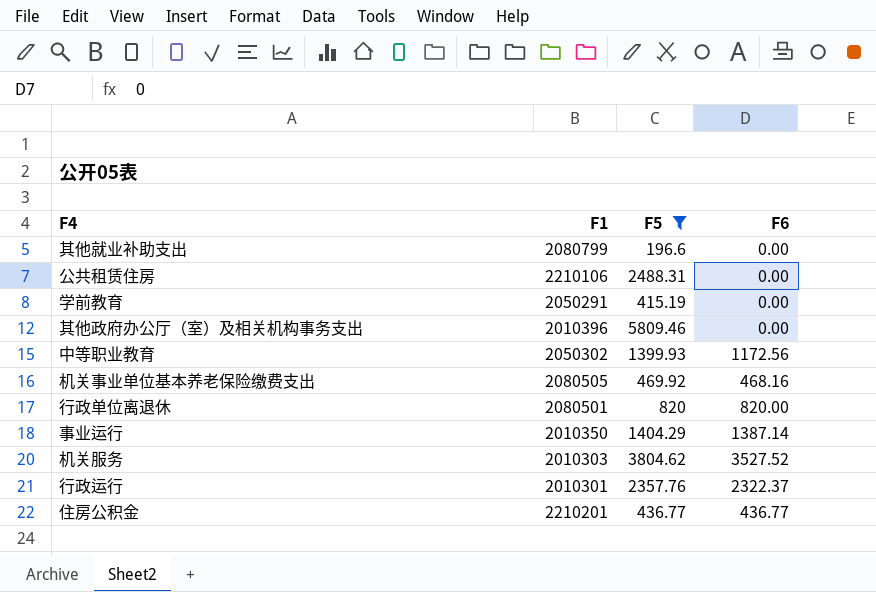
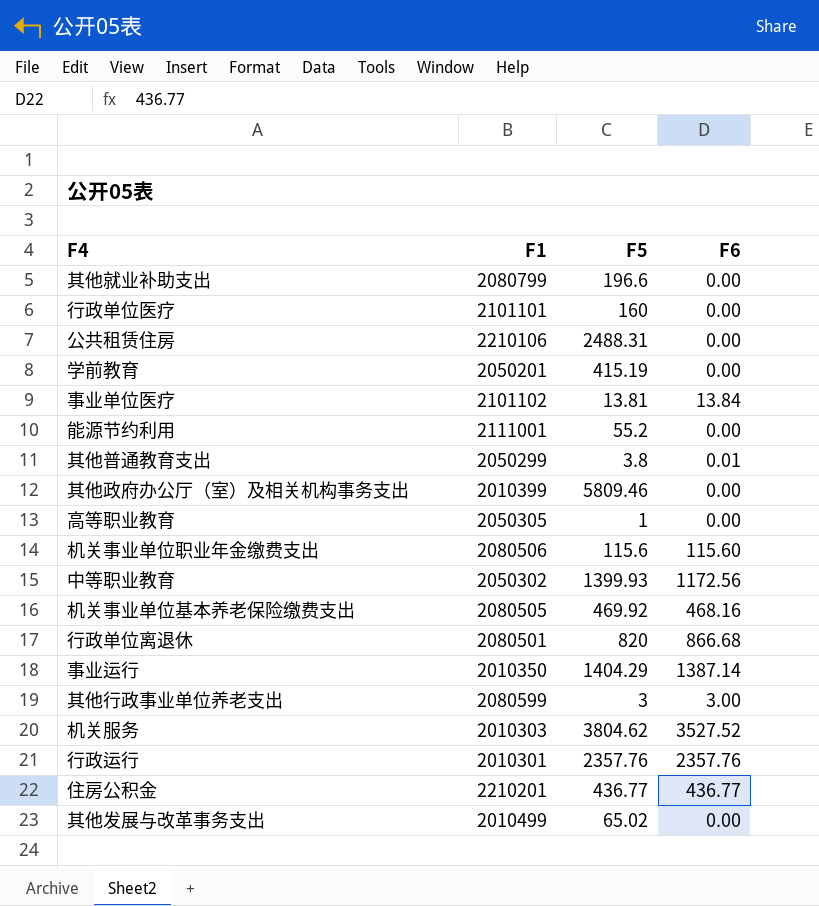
filter: F5 >= 196.6 -> none
学前教育 | F1: 2050291 -> 2050201
其他政府办公厅（室）及相关机构事务支出 | F1: 2010396 -> 2010399
行政单位离退休 | F6: 820.00 -> 866.68
行政运行 | F6: 2322.37 -> 2357.76

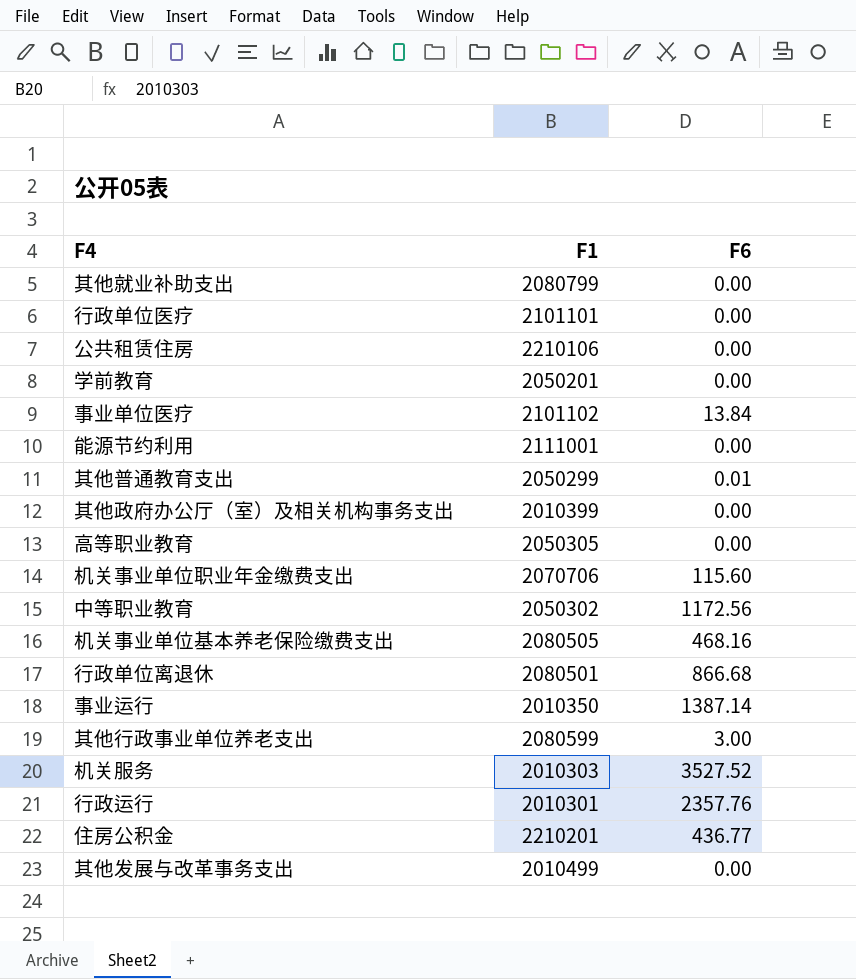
column F5 | position: 3 -> none
机关事业单位职业年金缴费支出 | F1: 2080506 -> 2070706

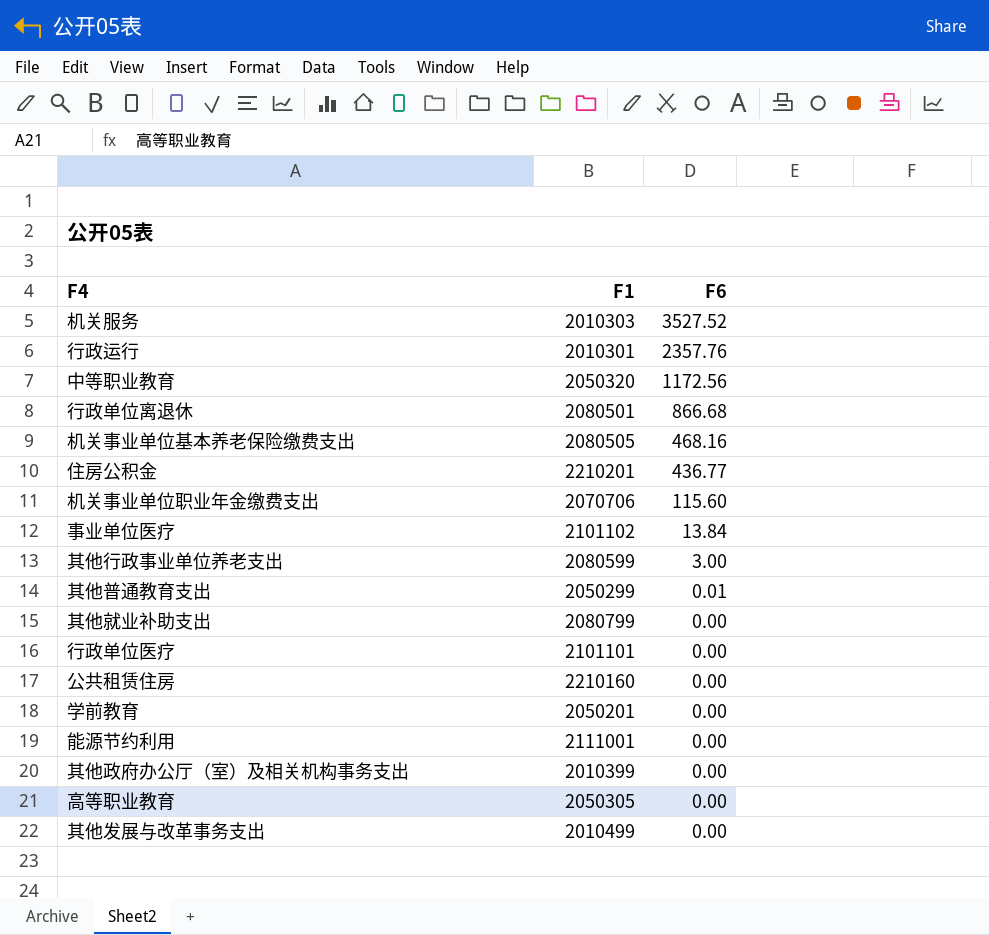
row order: none -> F6 descending
row 事业运行: 2010350 | 1387.14 -> none
中等职业教育 | F1: 2050302 -> 2050320
公共租赁住房 | F1: 2210106 -> 2210160

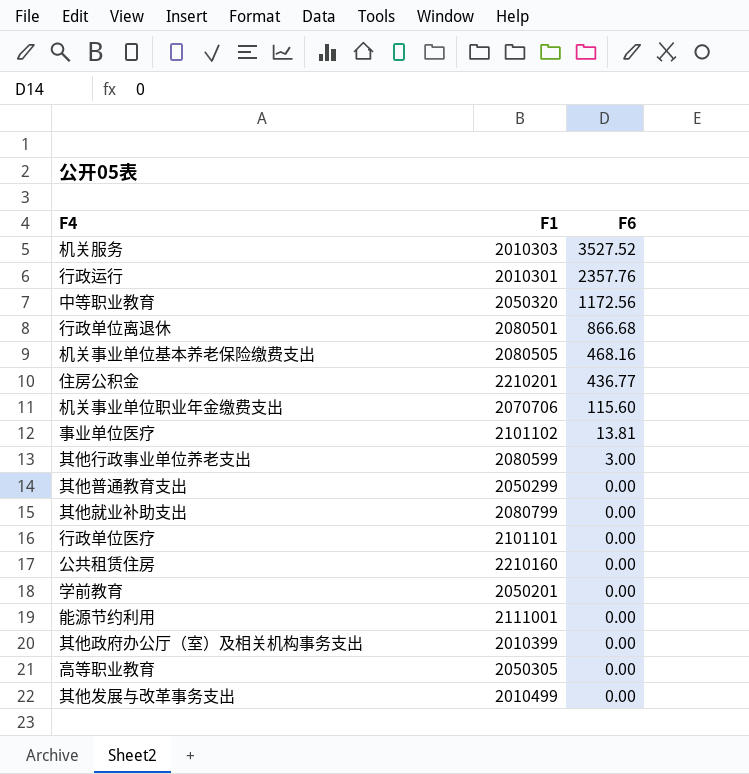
事业单位医疗 | F6: 13.84 -> 13.81
其他普通教育支出 | F6: 0.01 -> 0.00

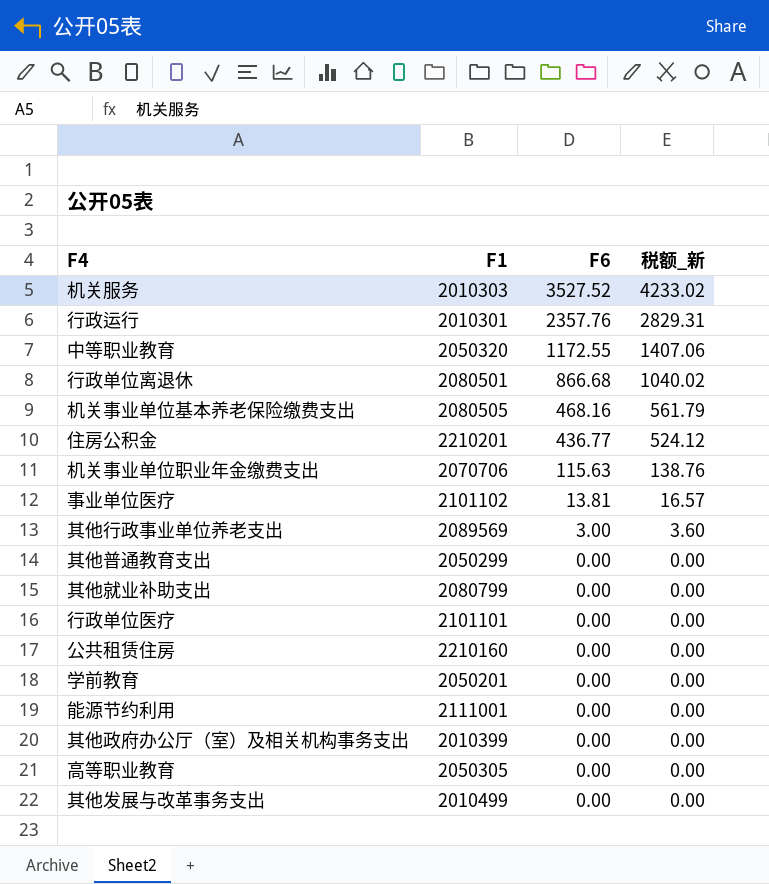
column 税额_新 | formula: none -> [F6] * 1.2
中等职业教育 | F6: 1172.56 -> 1172.55
机关事业单位职业年金缴费支出 | F6: 115.60 -> 115.63
其他行政事业单位养老支出 | F1: 2080599 -> 2089569

